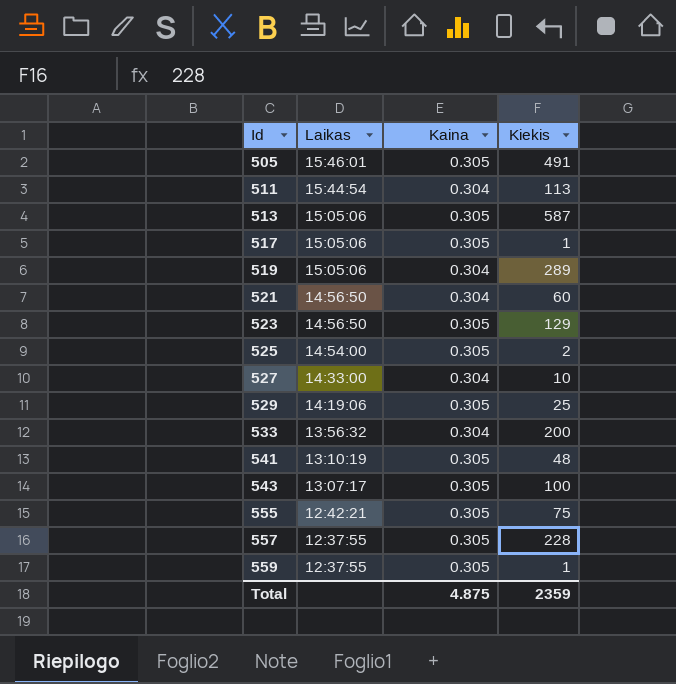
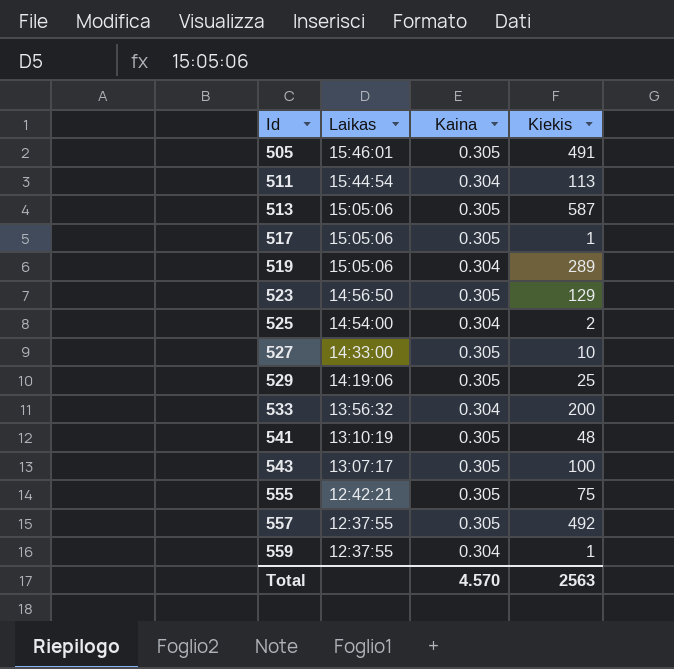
row 521: 14:56:50 | 0.304 | 60 -> none
525 | Kaina: 0.305 -> 0.304
527 | Kaina: 0.304 -> 0.305
557 | Kiekis: 228 -> 492
559 | Kaina: 0.305 -> 0.304
Total | Kaina: 4.875 -> 4.570
Total | Kiekis: 2359 -> 2563

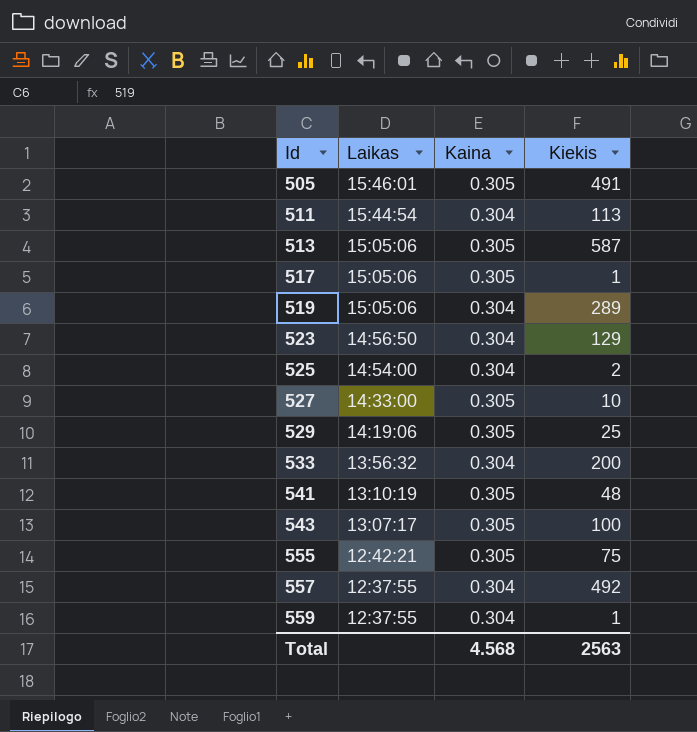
523 | Kaina: 0.305 -> 0.304
557 | Kaina: 0.305 -> 0.304
Total | Kaina: 4.570 -> 4.568

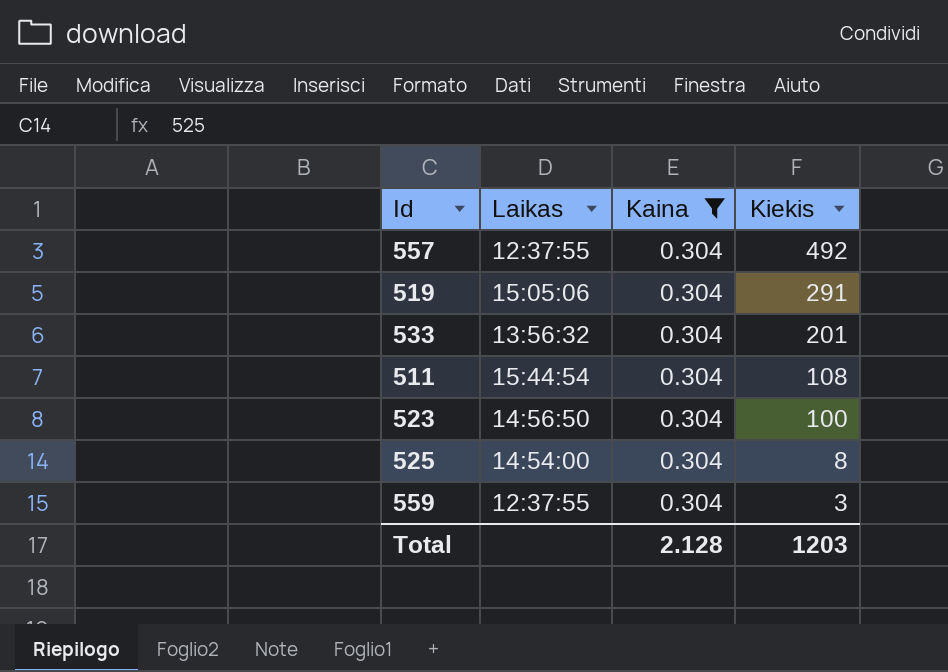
filter: none -> Kaina = 0.304
row order: Id ascending -> Kiekis descending
519 | Kiekis: 289 -> 291
533 | Kiekis: 200 -> 201
511 | Kiekis: 113 -> 108
523 | Kiekis: 129 -> 100
525 | Kiekis: 2 -> 8
559 | Kiekis: 1 -> 3
Total | Kaina: 4.568 -> 2.128
Total | Kiekis: 2563 -> 1203

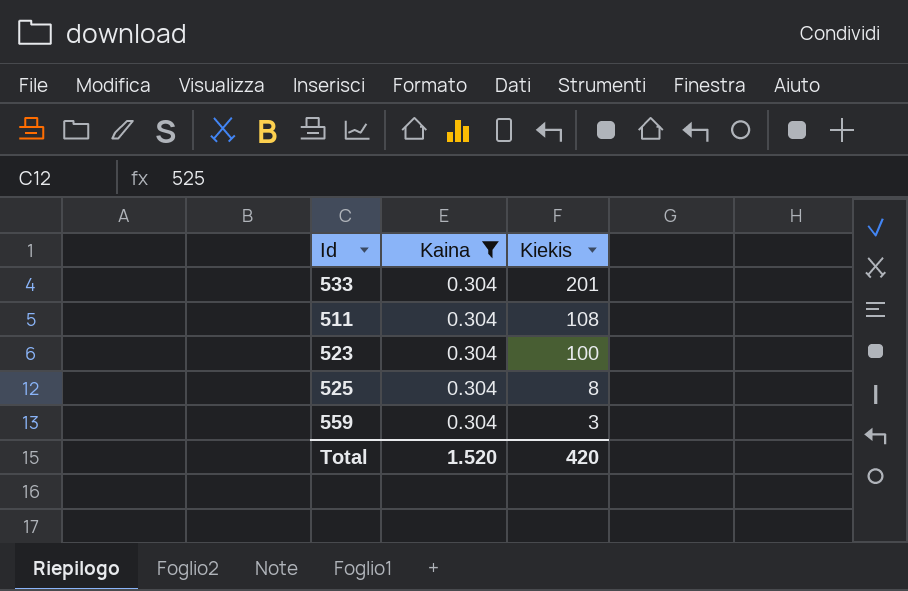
column Laikas | position: 2 -> none
row 557: 12:37:55 | 0.304 | 492 -> none
row 519: 15:05:06 | 0.304 | 291 -> none
Total | Kaina: 2.128 -> 1.520
Total | Kiekis: 1203 -> 420

